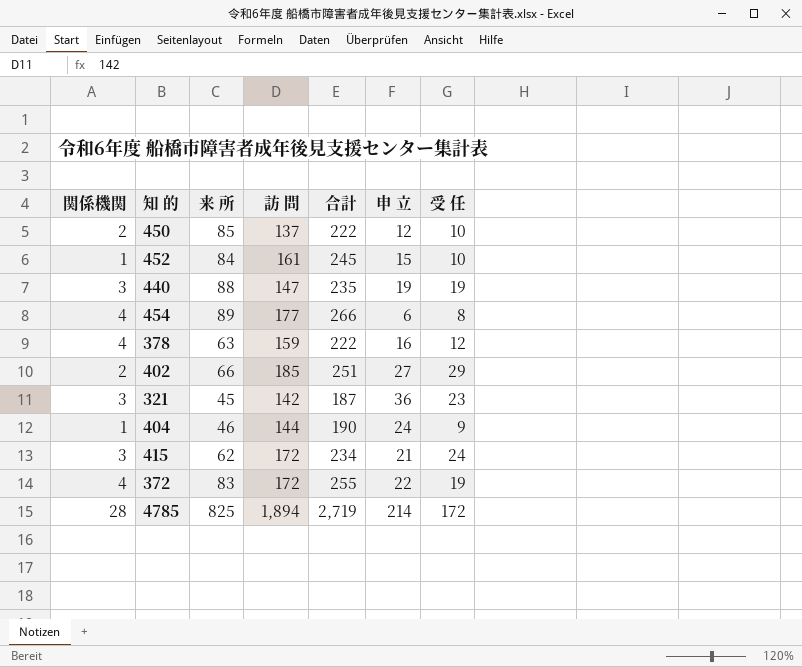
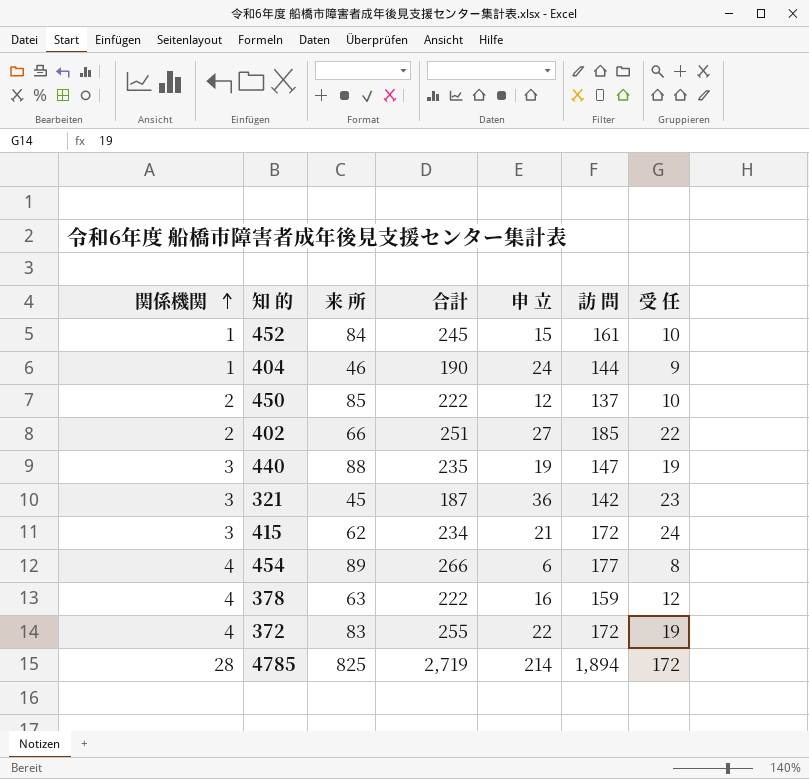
row order: none -> 関係機関 ascending
column 訪 問 | position: 4 -> 6
402 | 受 任: 29 -> 22

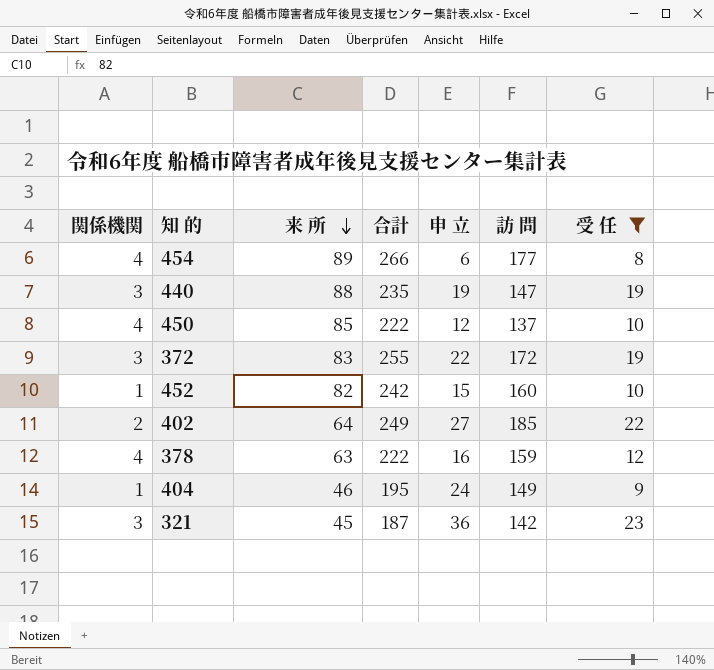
filter: none -> 受 任 <= 23
row order: 関係機関 ascending -> 来 所 descending
450 | 関係機関: 2 -> 4
372 | 関係機関: 4 -> 3
452 | 来 所: 84 -> 82
452 | 合計: 245 -> 242
452 | 訪 問: 161 -> 160
402 | 来 所: 66 -> 64
402 | 合計: 251 -> 249
404 | 合計: 190 -> 195
404 | 訪 問: 144 -> 149

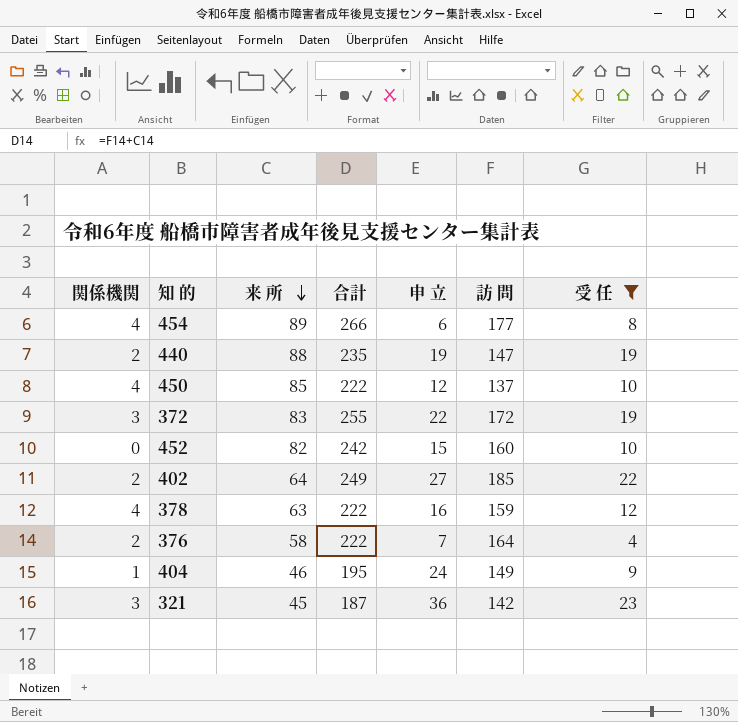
440 | 関係機関: 3 -> 2
452 | 関係機関: 1 -> 0
row 376: none -> 2 | 58 | 222 | 7 | 164 | 4

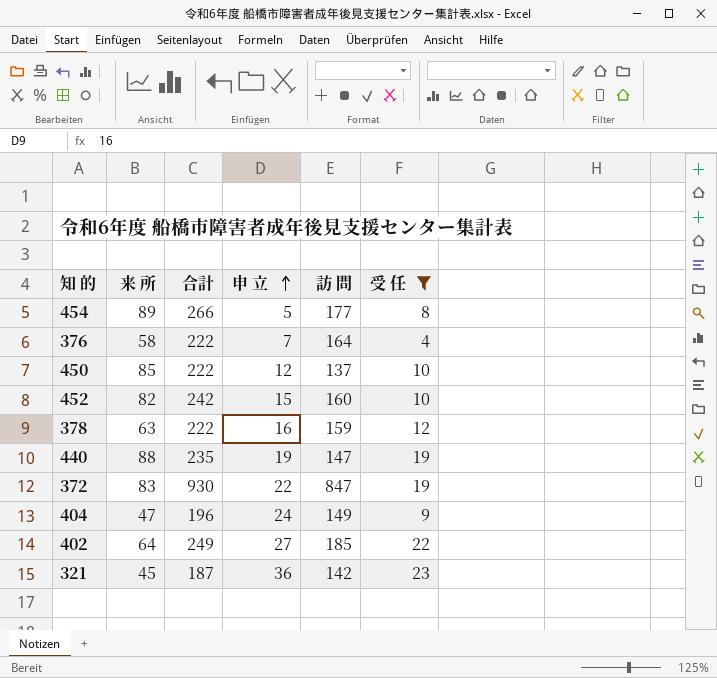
row order: 来 所 descending -> 申 立 ascending
column 関係機関 | position: 1 -> none
454 | 申 立: 6 -> 5
372 | 合計: 255 -> 930
372 | 訪 問: 172 -> 847
404 | 来 所: 46 -> 47
404 | 合計: 195 -> 196

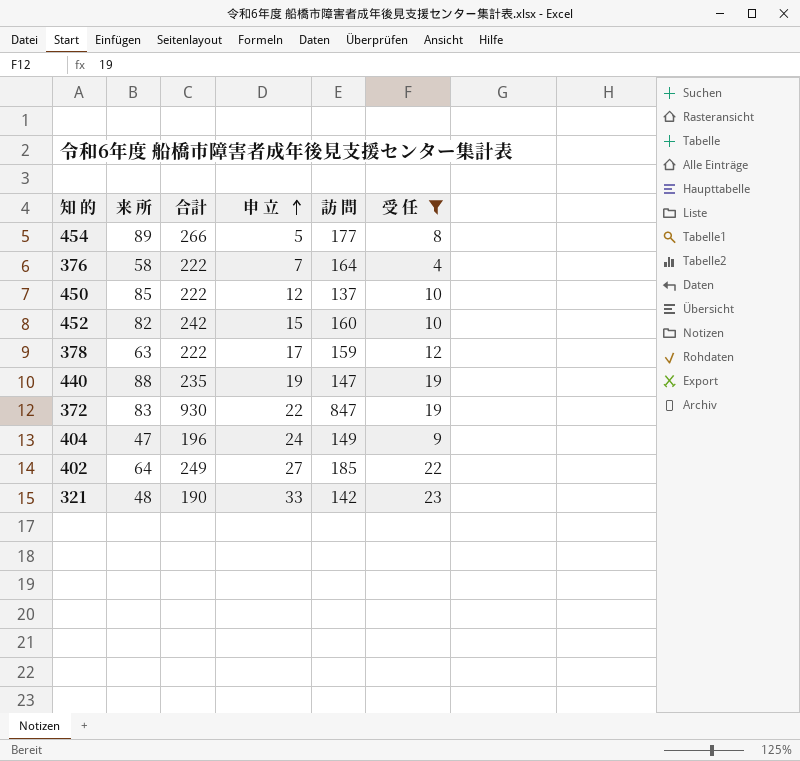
378 | 申 立: 16 -> 17
321 | 来 所: 45 -> 48
321 | 合計: 187 -> 190
321 | 申 立: 36 -> 33

